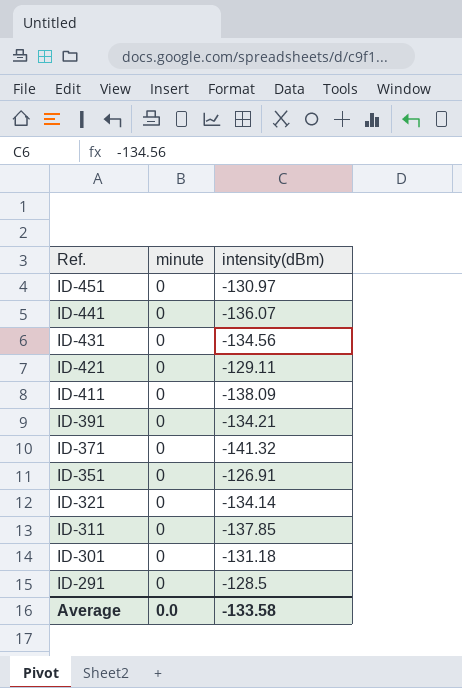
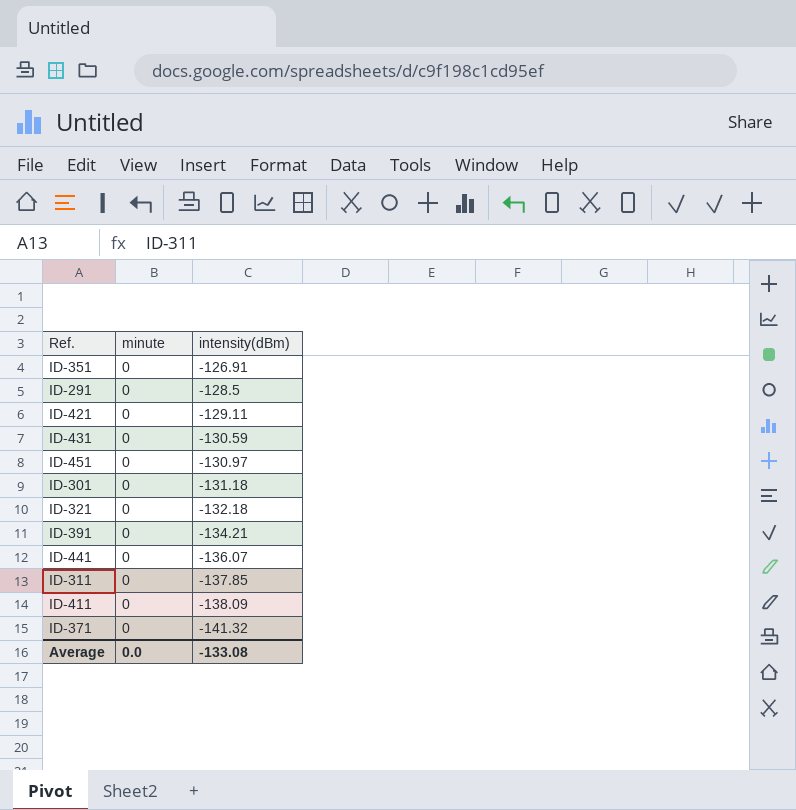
row order: Ref. descending -> intensity(dBm) descending
ID-431 | intensity(dBm): -134.56 -> -130.59
ID-321 | intensity(dBm): -134.14 -> -132.18
Average | intensity(dBm): -133.58 -> -133.08

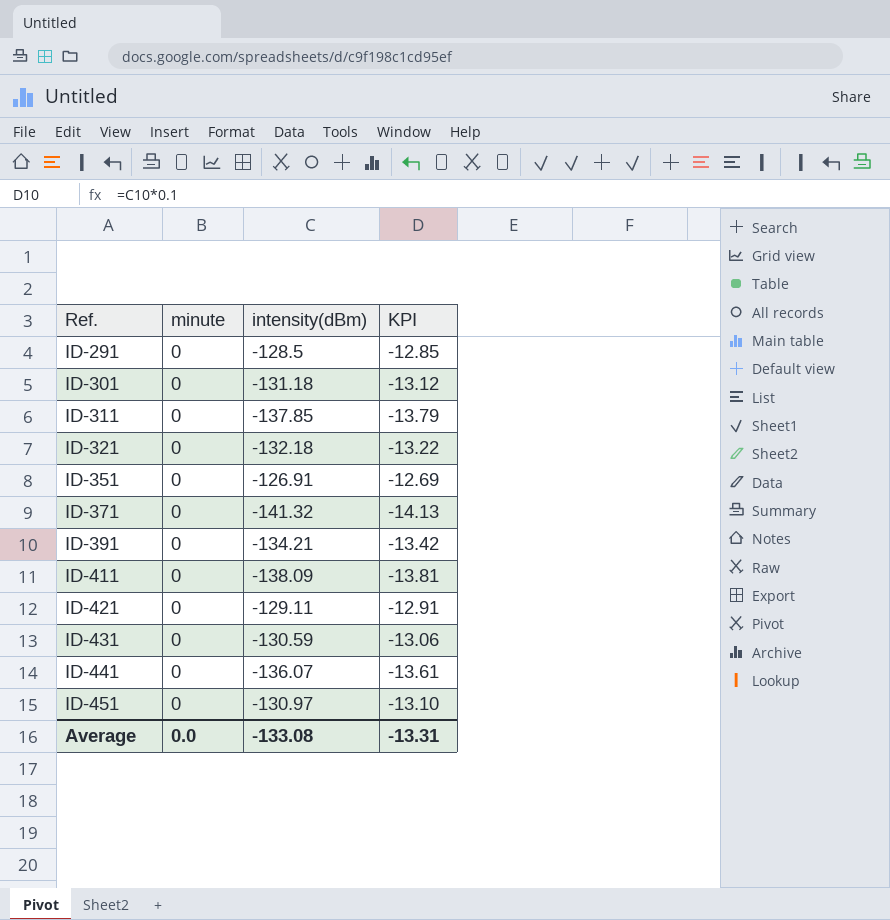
row order: intensity(dBm) descending -> Ref. ascending
column KPI | formula: none -> [intensity(dBm)] * 0.1

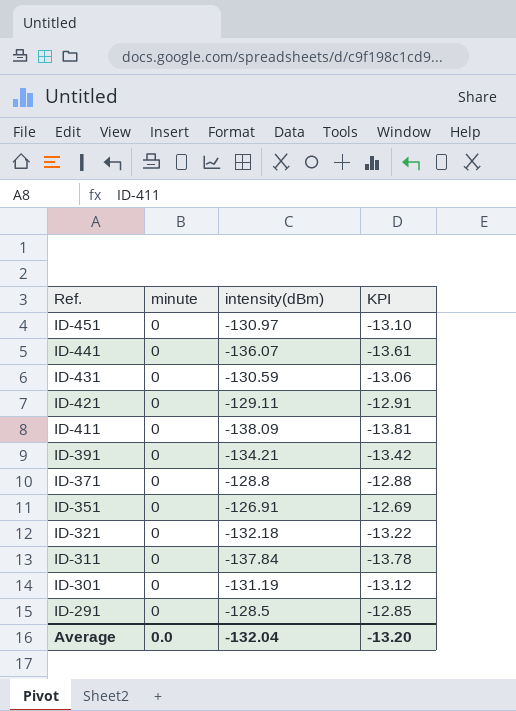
row order: Ref. ascending -> Ref. descending
ID-371 | intensity(dBm): -141.32 -> -128.8
ID-371 | KPI: -14.13 -> -12.88
ID-311 | intensity(dBm): -137.85 -> -137.84
ID-311 | KPI: -13.79 -> -13.78
ID-301 | intensity(dBm): -131.18 -> -131.19
Average | intensity(dBm): -133.08 -> -132.04
Average | KPI: -13.31 -> -13.20

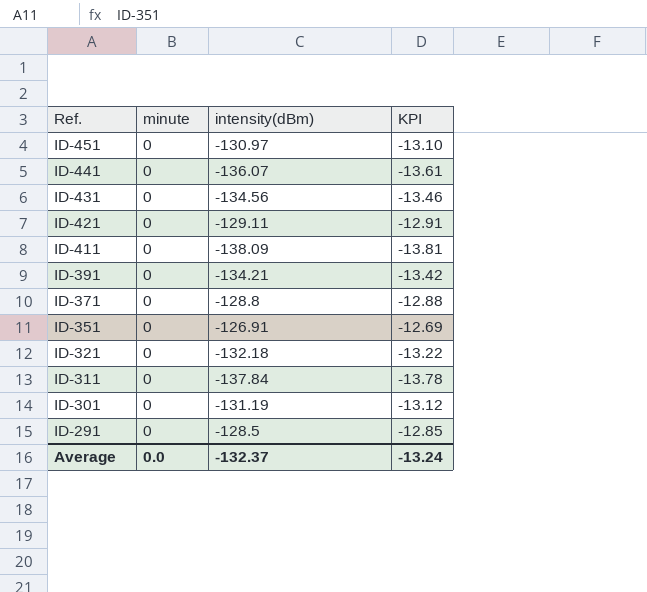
ID-431 | intensity(dBm): -130.59 -> -134.56
ID-431 | KPI: -13.06 -> -13.46
Average | intensity(dBm): -132.04 -> -132.37
Average | KPI: -13.20 -> -13.24

